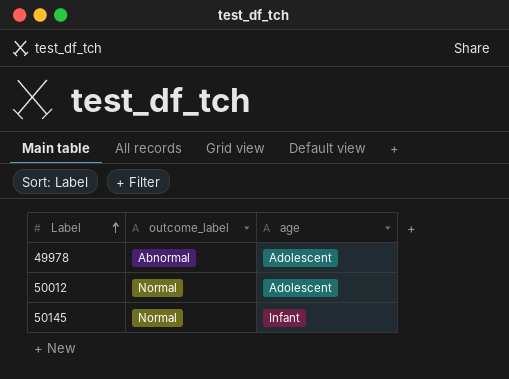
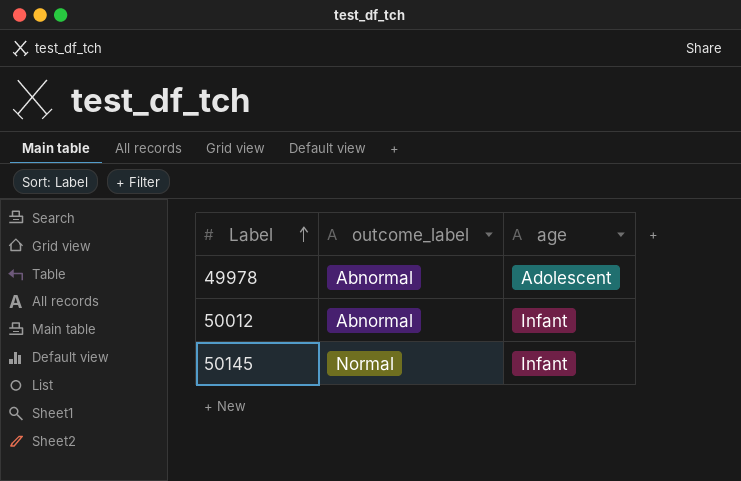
50012 | outcome_label: Normal -> Abnormal
50012 | age: Adolescent -> Infant

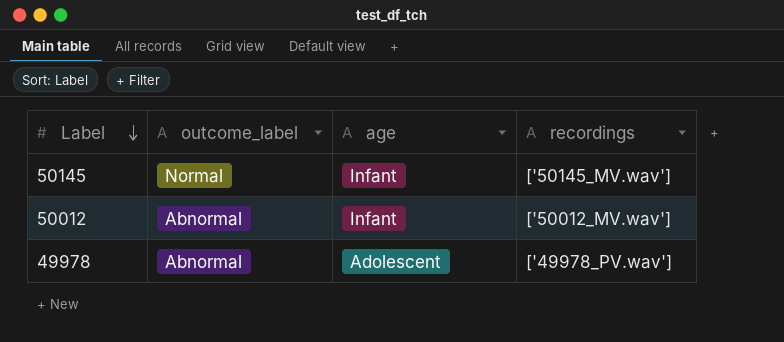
row order: Label ascending -> Label descending
column recordings | position: none -> 4

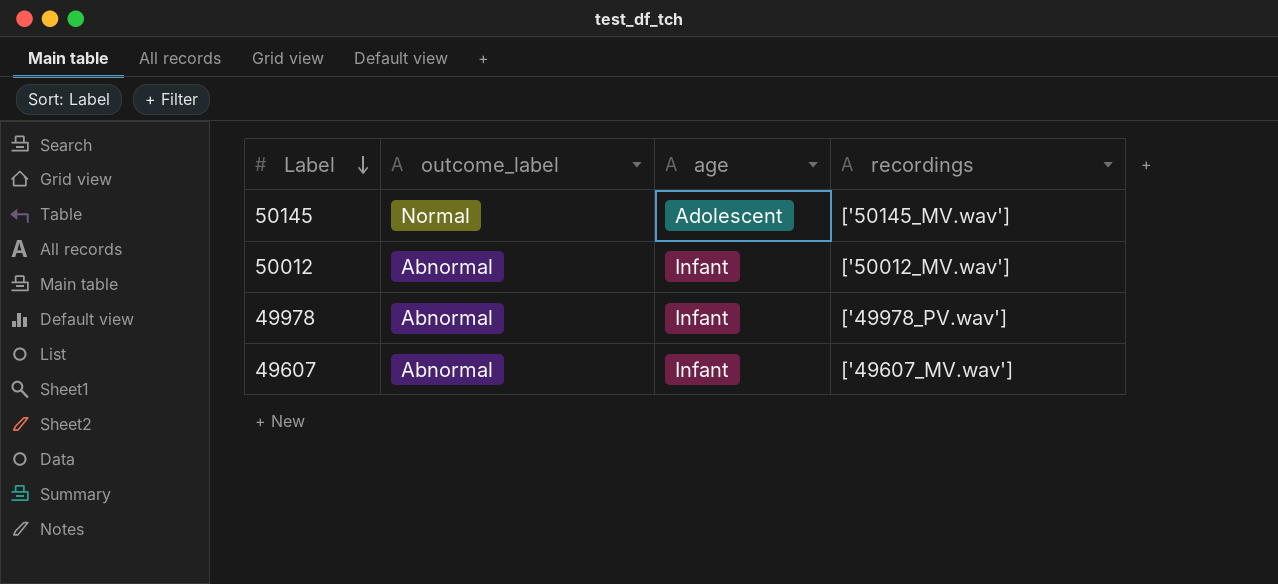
50145 | age: Infant -> Adolescent
49978 | age: Adolescent -> Infant
row 49607: none -> Abnormal | Infant | ['49607_MV.wav']

